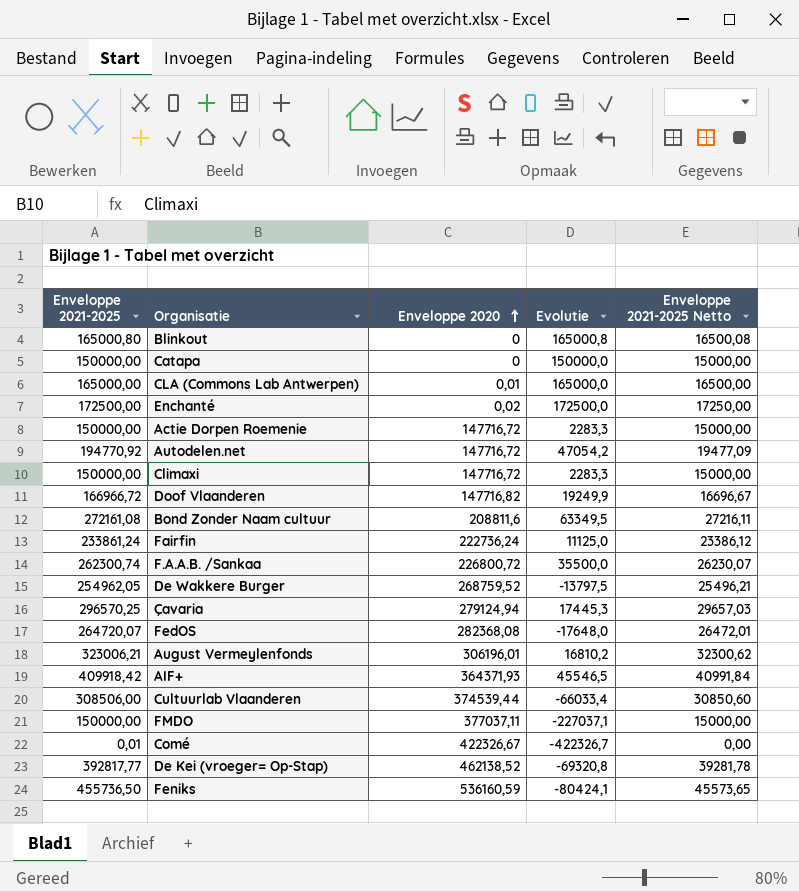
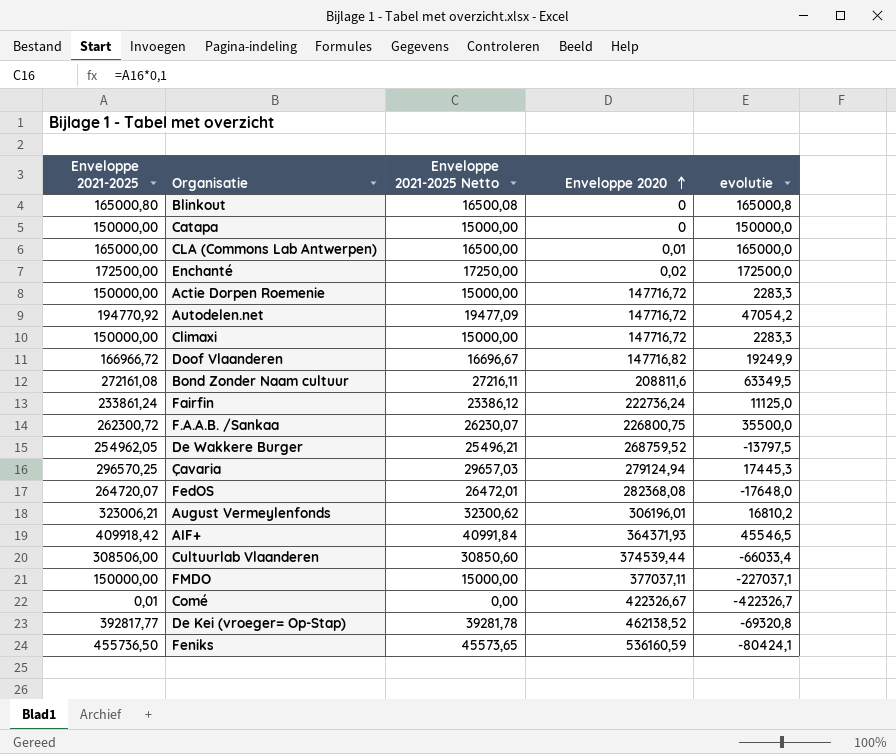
column Enveloppe 2021-2025 Netto | position: 5 -> 3
column name: Evolutie -> evolutie
F.A.A.B. /Sankaa | Enveloppe 2021-2025: 262300,74 -> 262300,72
F.A.A.B. /Sankaa | Enveloppe 2020: 226800,72 -> 226800,75

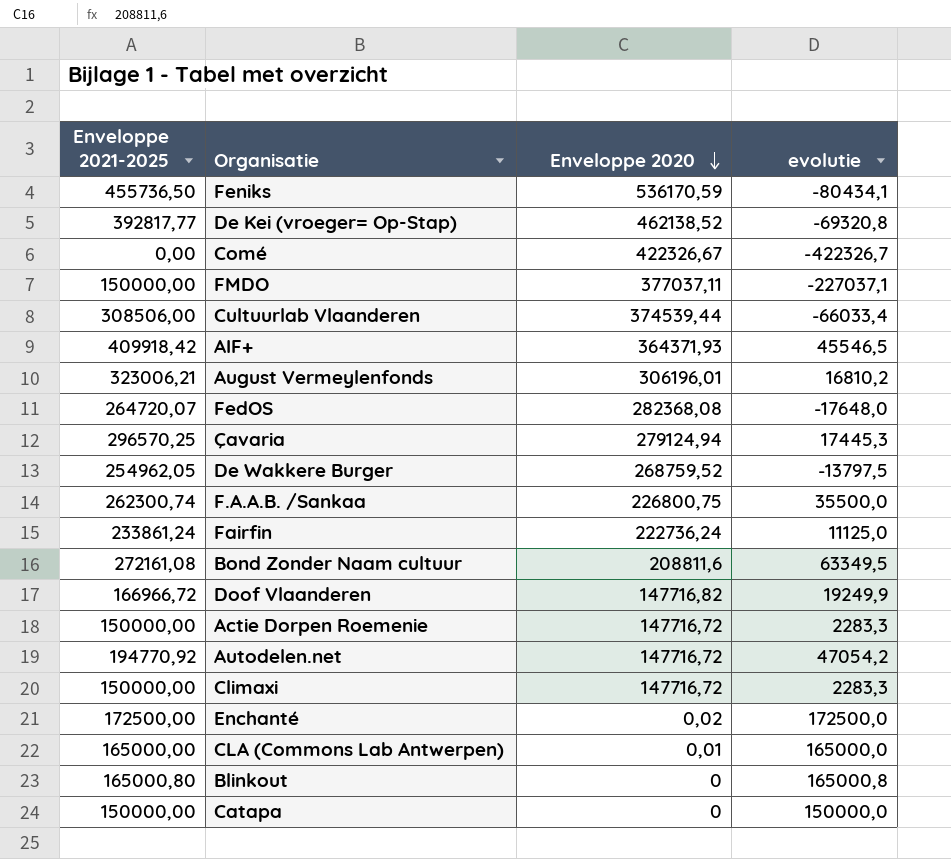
row order: Enveloppe 2020 ascending -> Enveloppe 2020 descending
column Enveloppe 2021-2025 Netto | formula: [Enveloppe 2021-2025] * 0,1 -> none
Feniks | Enveloppe 2020: 536160,59 -> 536170,59
Feniks | evolutie: -80424,1 -> -80434,1
Comé | Enveloppe 2021-2025: 0,01 -> 0,00
F.A.A.B. /Sankaa | Enveloppe 2021-2025: 262300,72 -> 262300,74

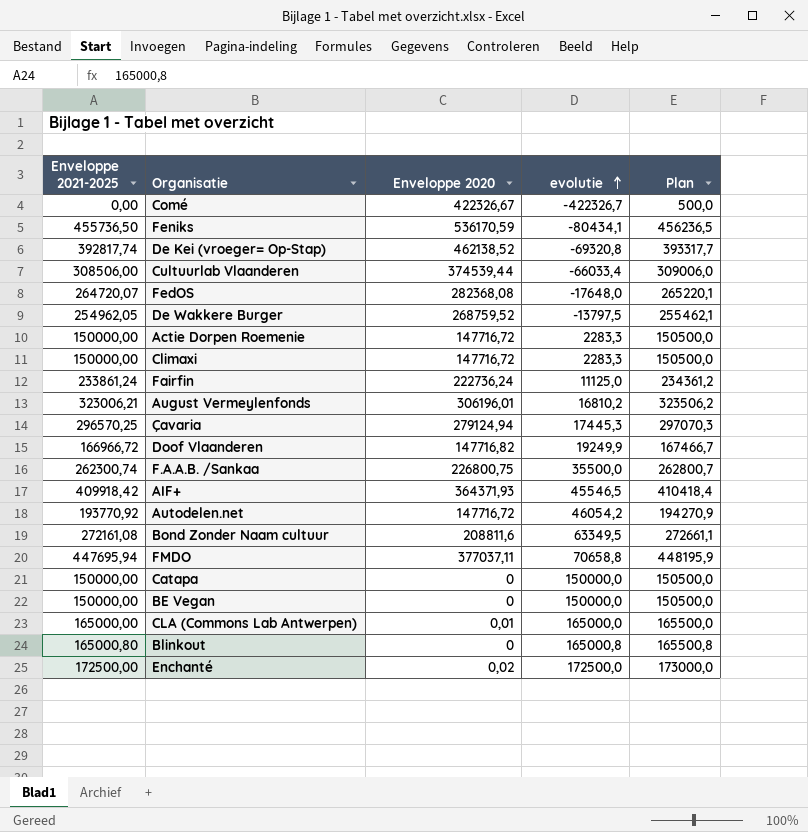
row order: Enveloppe 2020 descending -> evolutie ascending
column Plan | formula: none -> [Enveloppe 2021-2025] + 500
De Kei (vroeger= Op-Stap) | Enveloppe 2021-2025: 392817,77 -> 392817,74
Autodelen.net | Enveloppe 2021-2025: 194770,92 -> 193770,92
Autodelen.net | evolutie: 47054,2 -> 46054,2
FMDO | Enveloppe 2021-2025: 150000,00 -> 447695,94
FMDO | evolutie: -227037,1 -> 70658,8
row BE Vegan: none -> 150000,00 | 0 | 150000,0 | 150500,0

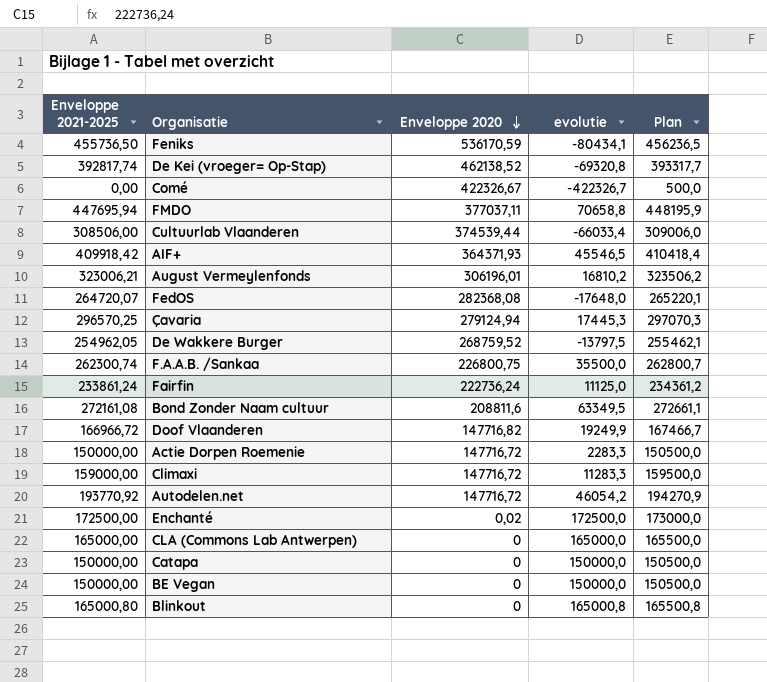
row order: evolutie ascending -> Enveloppe 2020 descending
Climaxi | Enveloppe 2021-2025: 150000,00 -> 159000,00
Climaxi | evolutie: 2283,3 -> 11283,3
Climaxi | Plan: 150500,0 -> 159500,0
CLA (Commons Lab Antwerpen) | Enveloppe 2020: 0,01 -> 0

